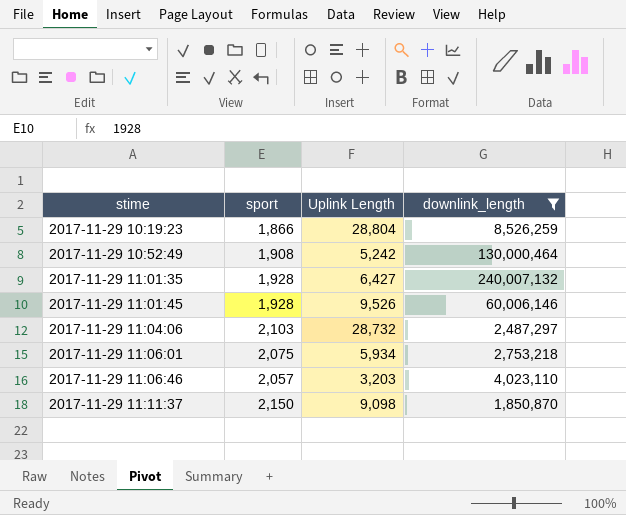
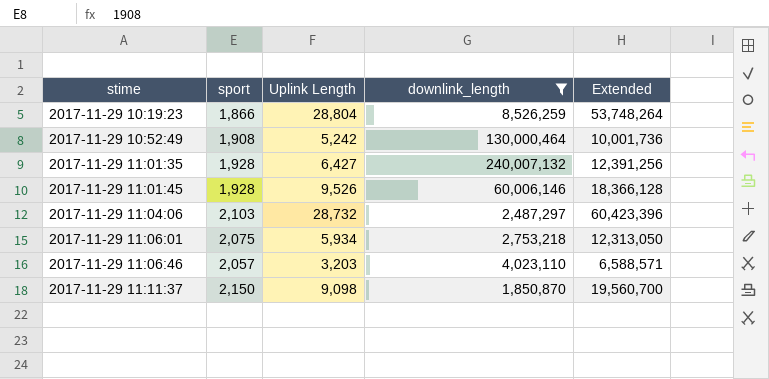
column Extended | formula: none -> [sport] * [Uplink Length]

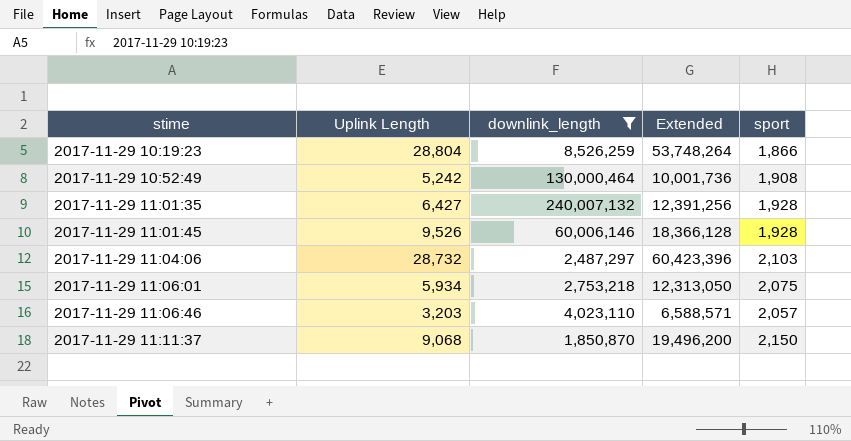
column sport | position: 2 -> 5
2017-11-29 11:11:37 | Uplink Length: 9,098 -> 9,068
2017-11-29 11:11:37 | Extended: 19,560,700 -> 19,496,200

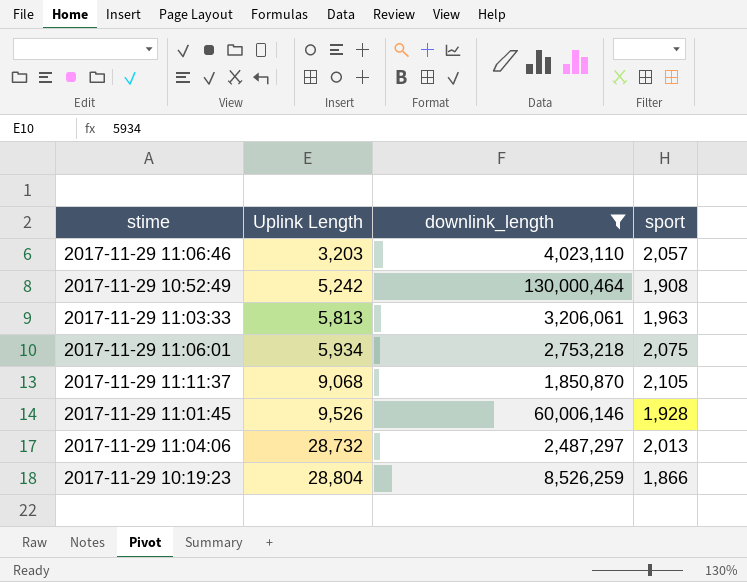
row order: stime ascending -> Uplink Length ascending
column Extended | formula: [Uplink Length] * [sport] -> none
row 2017-11-29 11:01:35: 6,427 | 240,007,132 | 12,391,256 | 1,928 -> none
row 2017-11-29 11:03:33: none -> 5,813 | 3,206,061 | 1,963
2017-11-29 11:11:37 | sport: 2,150 -> 2,105
2017-11-29 11:04:06 | sport: 2,103 -> 2,013

